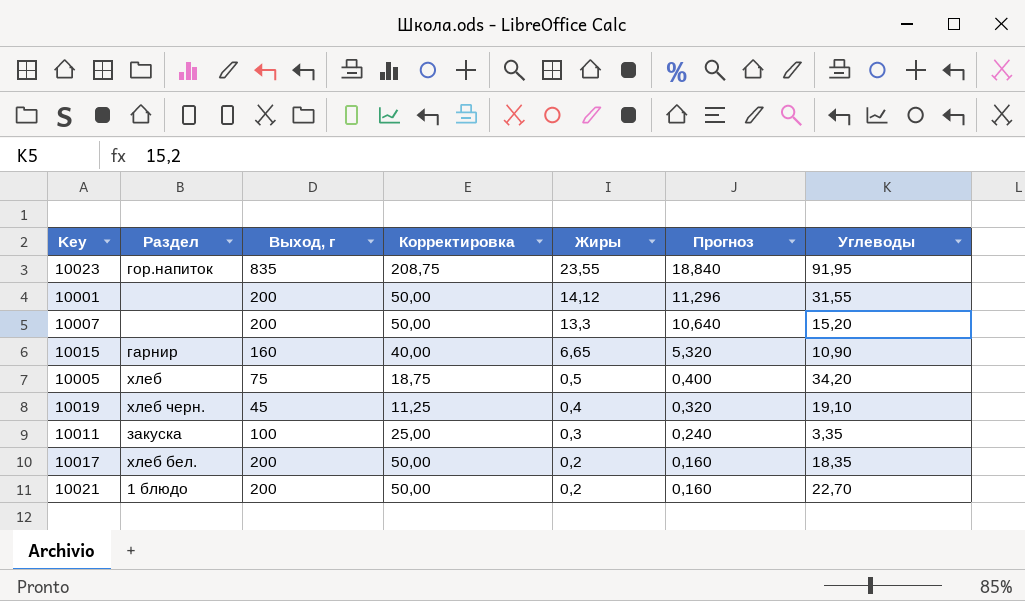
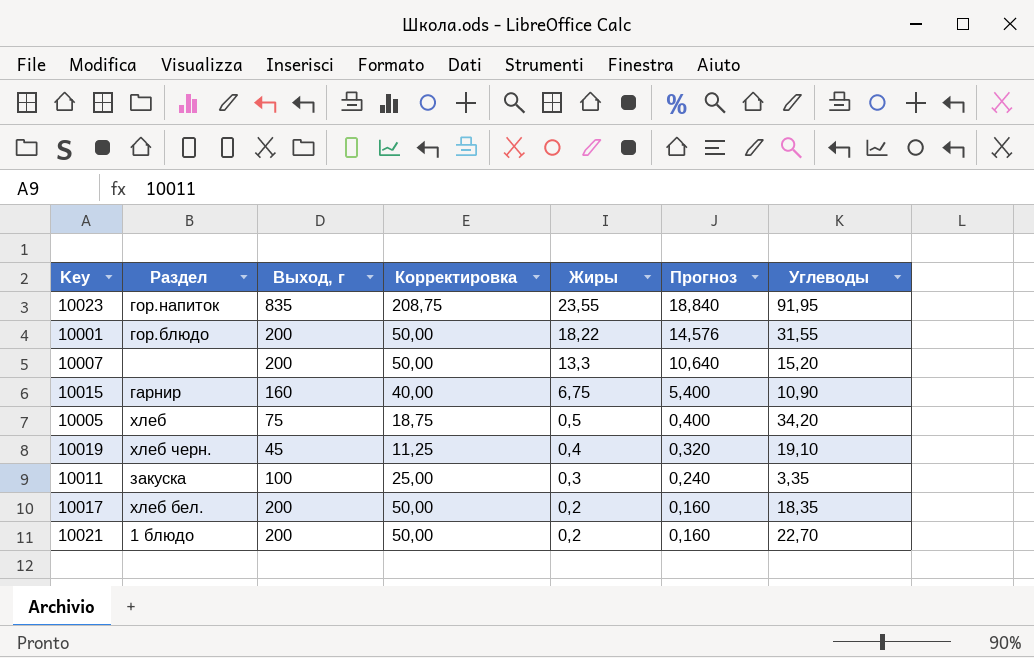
10001 | Раздел: none -> гор.блюдо
10001 | Жиры: 14,12 -> 18,22
10001 | Прогноз: 11,296 -> 14,576
10015 | Жиры: 6,65 -> 6,75
10015 | Прогноз: 5,320 -> 5,400

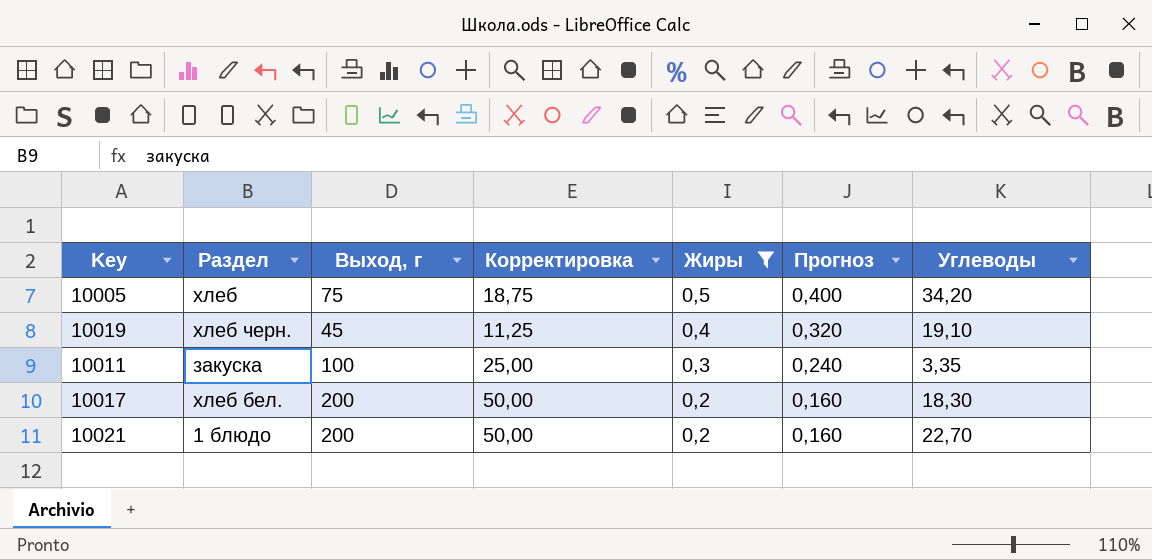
filter: none -> Жиры <= 0,5
10017 | Углеводы: 18,35 -> 18,30

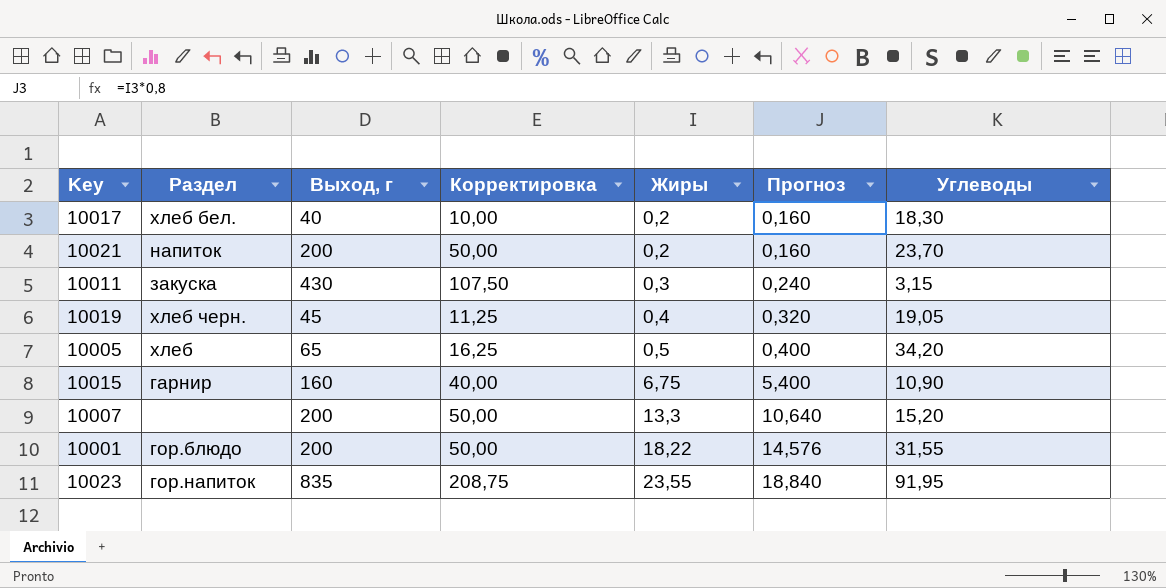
filter: Жиры <= 0,5 -> none
row order: Жиры descending -> Жиры ascending
10017 | Выход, г: 200 -> 40
10017 | Корректировка: 50,00 -> 10,00
10021 | Раздел: 1 блюдо -> напиток
10021 | Углеводы: 22,70 -> 23,70
10011 | Выход, г: 100 -> 430
10011 | Корректировка: 25,00 -> 107,50
10011 | Углеводы: 3,35 -> 3,15
10019 | Углеводы: 19,10 -> 19,05
10005 | Выход, г: 75 -> 65
10005 | Корректировка: 18,75 -> 16,25

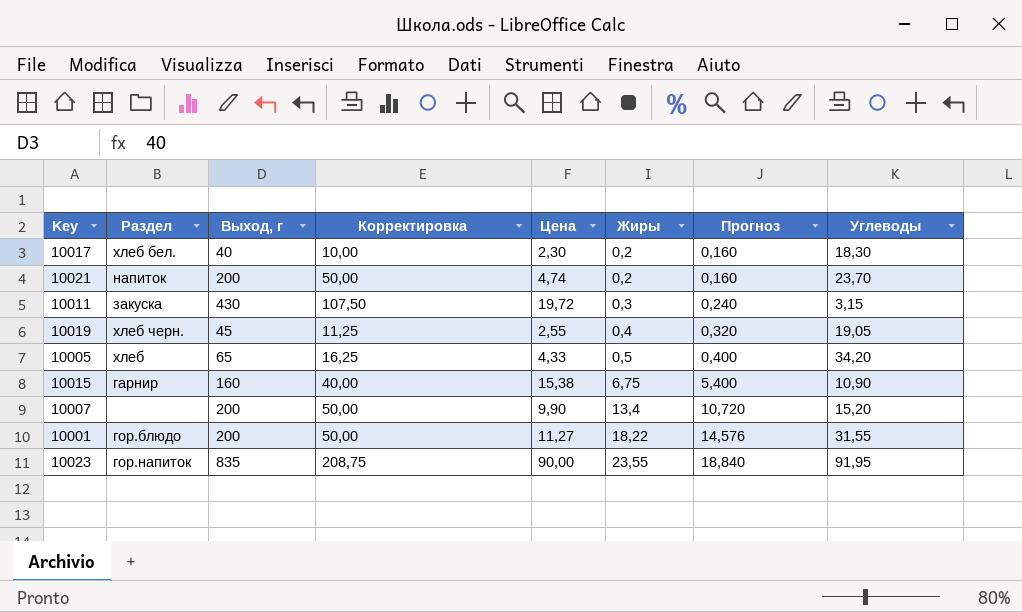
column Цена | position: none -> 5
10007 | Жиры: 13,3 -> 13,4
10007 | Прогноз: 10,640 -> 10,720

